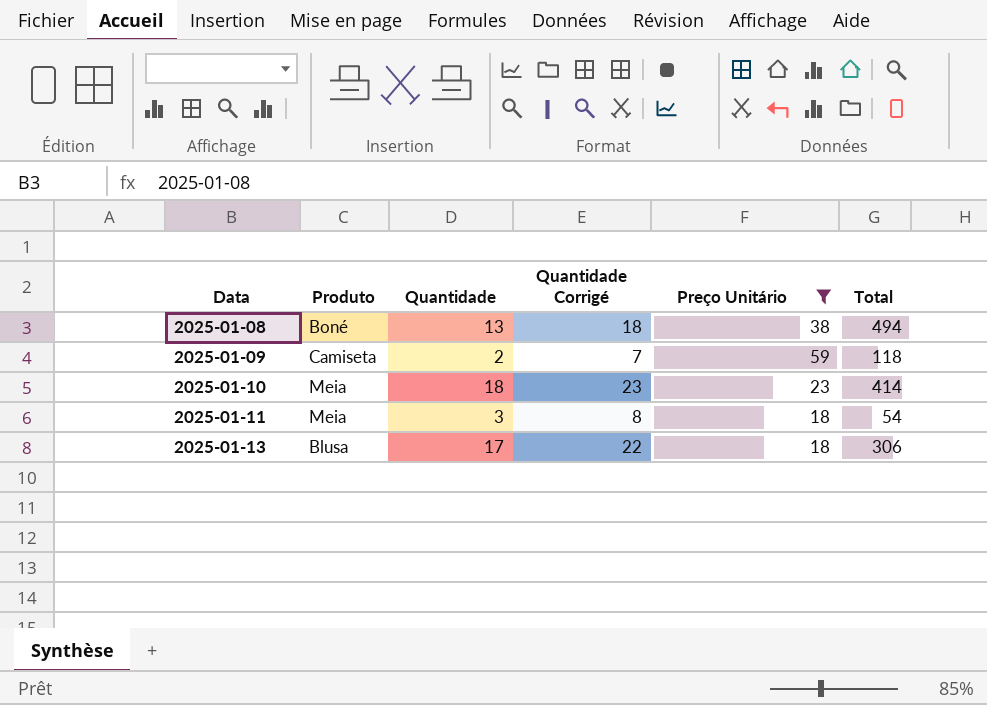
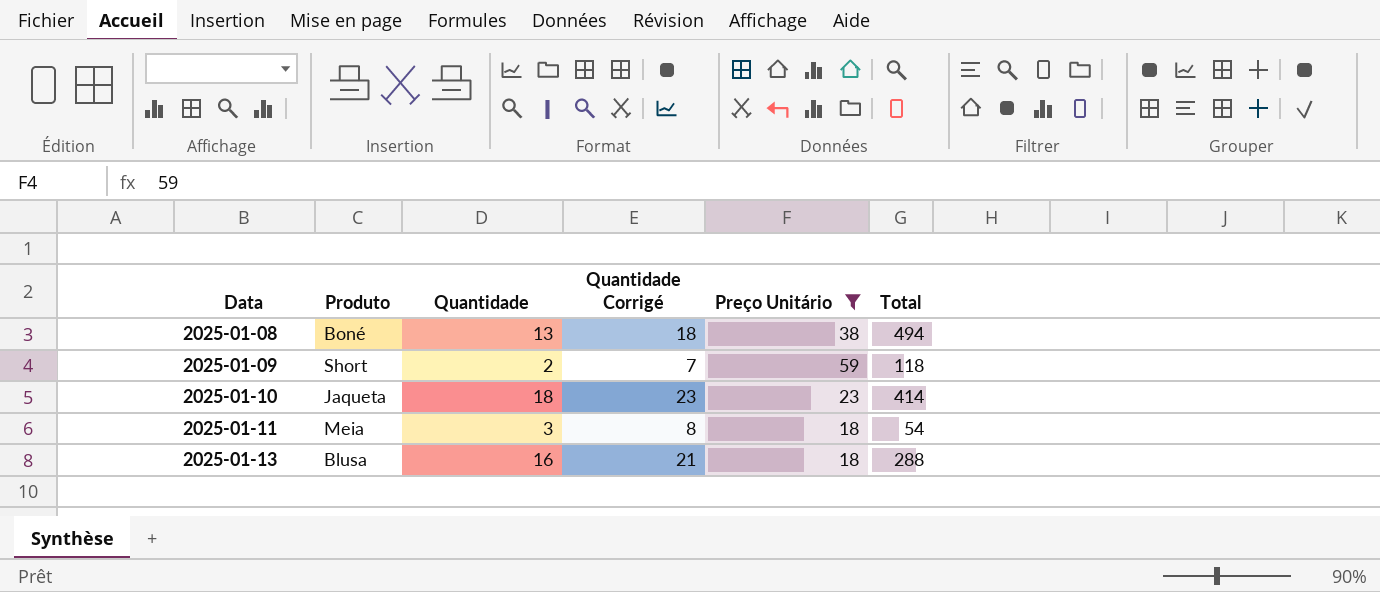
2025-01-09 | Produto: Camiseta -> Short
2025-01-10 | Produto: Meia -> Jaqueta
2025-01-13 | Quantidade: 17 -> 16
2025-01-13 | Quantidade Corrigé: 22 -> 21
2025-01-13 | Total: 306 -> 288

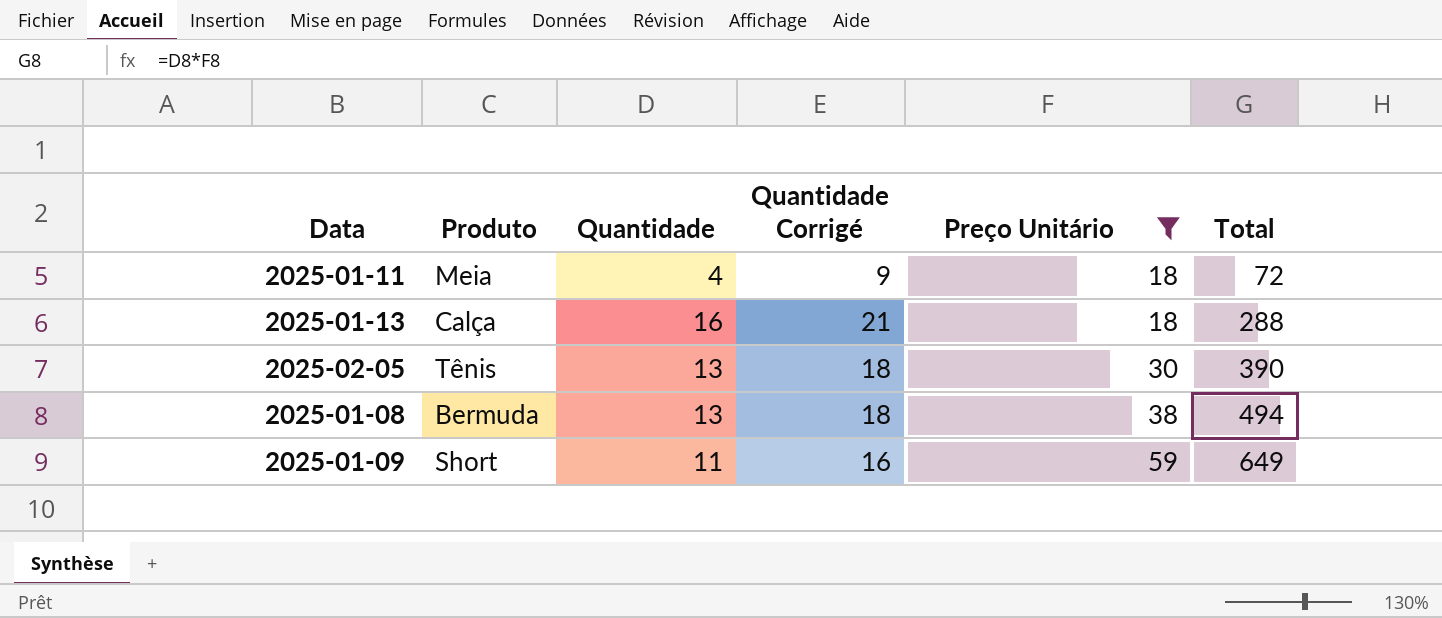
row order: Data ascending -> Preço Unitário ascending
row 2025-01-10: Jaqueta | 18 | 23 | 23 | 414 -> none
2025-01-11 | Quantidade: 3 -> 4
2025-01-11 | Quantidade Corrigé: 8 -> 9
2025-01-11 | Total: 54 -> 72
2025-01-13 | Produto: Blusa -> Calça
row 2025-02-05: none -> Tênis | 13 | 18 | 30 | 390
2025-01-08 | Produto: Boné -> Bermuda
2025-01-09 | Quantidade: 2 -> 11
2025-01-09 | Quantidade Corrigé: 7 -> 16
2025-01-09 | Total: 118 -> 649

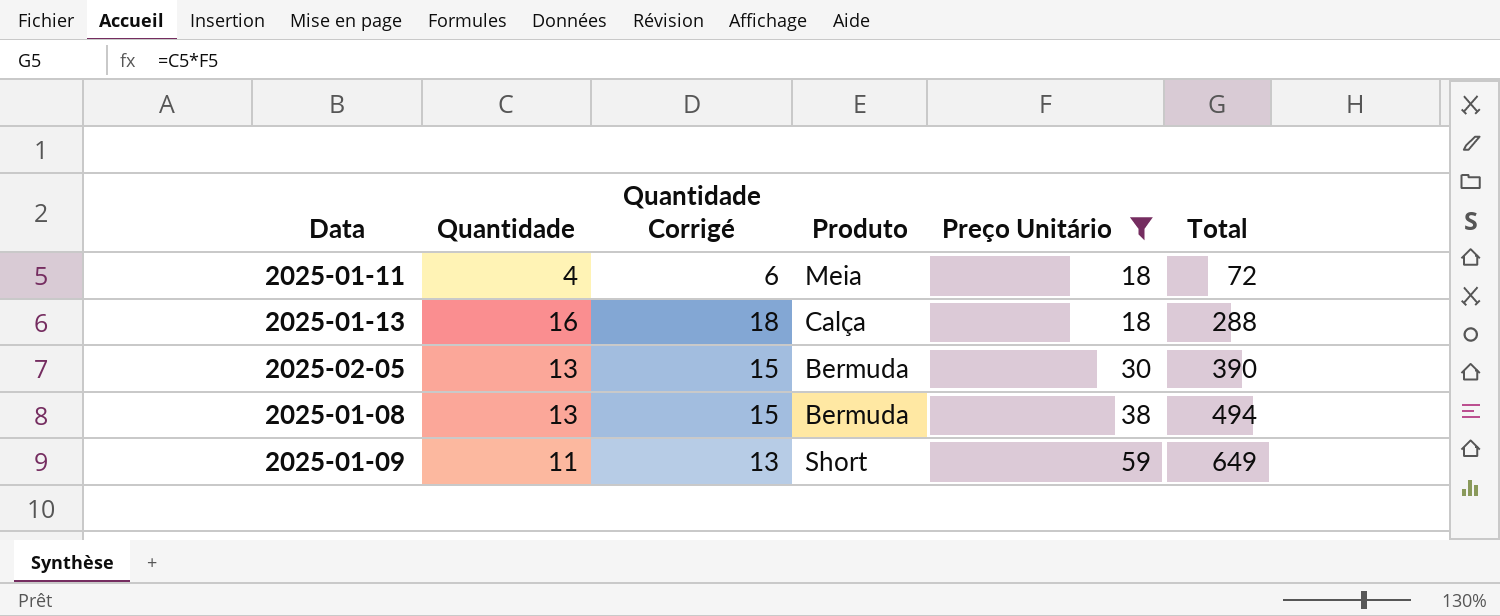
column Quantidade Corrigé | formula: [Quantidade] + 5 -> [Quantidade] + 2
column Produto | position: 2 -> 4
2025-02-05 | Produto: Tênis -> Bermuda

